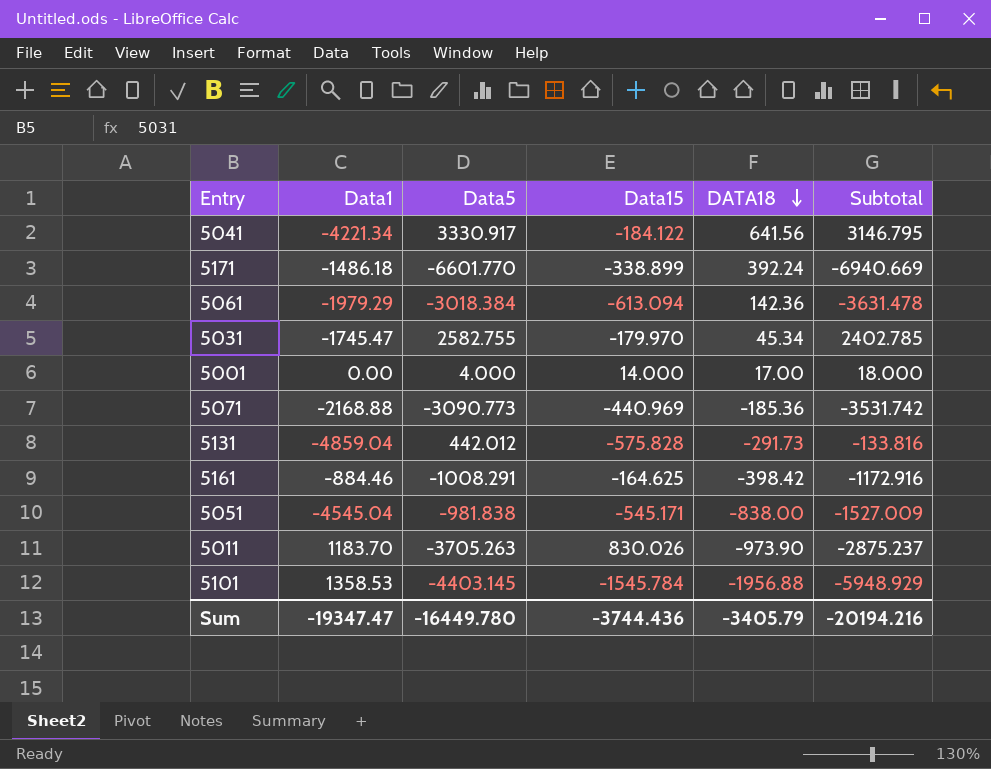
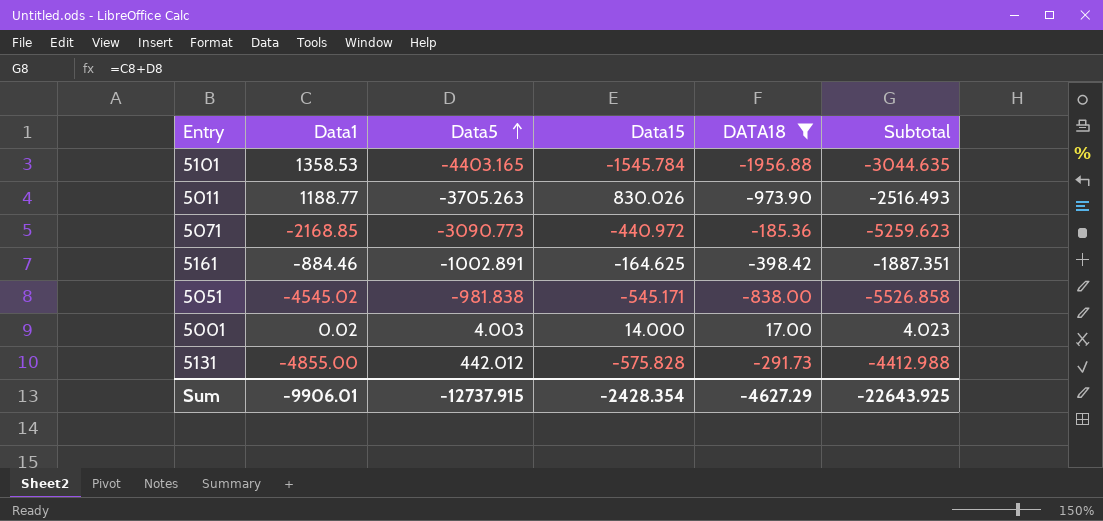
filter: none -> DATA18 <= 17.00
row order: DATA18 descending -> Data5 ascending
column Subtotal | formula: [Data5] + [Data15] -> [Data1] + [Data5]
5101 | Data5: -4403.145 -> -4403.165
5011 | Data1: 1183.70 -> 1188.77
5071 | Data1: -2168.88 -> -2168.85
5071 | Data15: -440.969 -> -440.972
5161 | Data5: -1008.291 -> -1002.891
5051 | Data1: -4545.04 -> -4545.02
5001 | Data1: 0.00 -> 0.02
5001 | Data5: 4.000 -> 4.003
5131 | Data1: -4859.04 -> -4855.00
Sum | Data1: -19347.47 -> -9906.01
Sum | Data5: -16449.780 -> -12737.915
Sum | Data15: -3744.436 -> -2428.354
Sum | DATA18: -3405.79 -> -4627.29
Sum | Subtotal: -20194.216 -> -22643.925

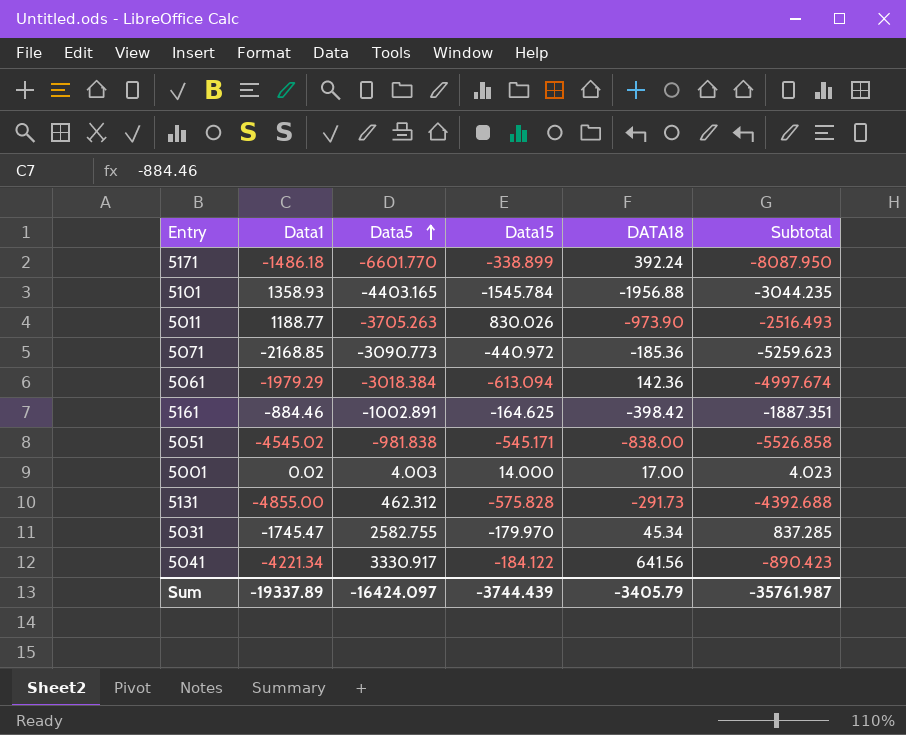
filter: DATA18 <= 17.00 -> none
5101 | Data1: 1358.53 -> 1358.93
5101 | Subtotal: -3044.635 -> -3044.235
5131 | Data5: 442.012 -> 462.312
5131 | Subtotal: -4412.988 -> -4392.688
Sum | Data1: -9906.01 -> -19337.89
Sum | Data5: -12737.915 -> -16424.097
Sum | Data15: -2428.354 -> -3744.439
Sum | DATA18: -4627.29 -> -3405.79
Sum | Subtotal: -22643.925 -> -35761.987

